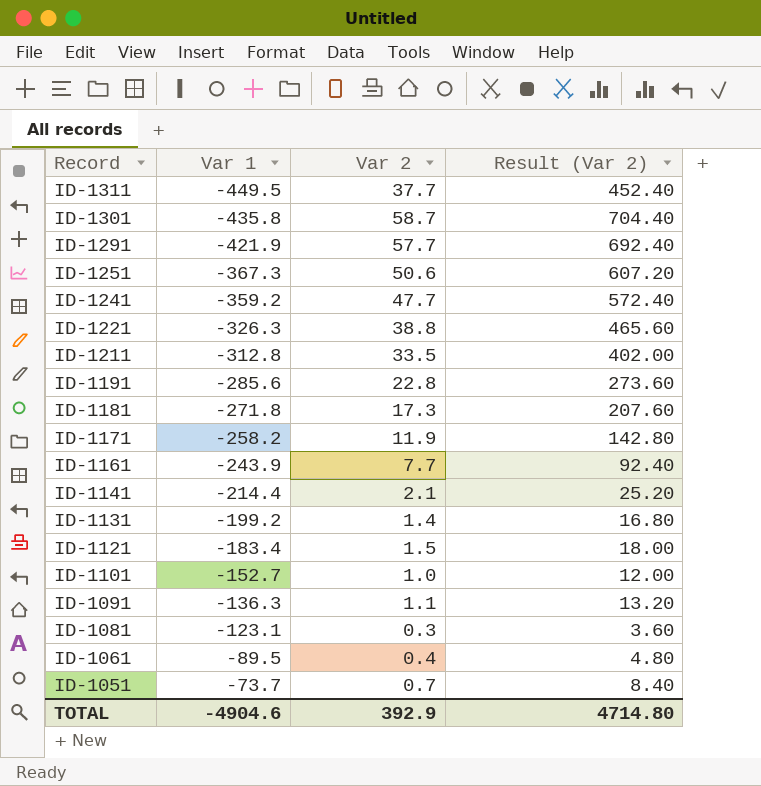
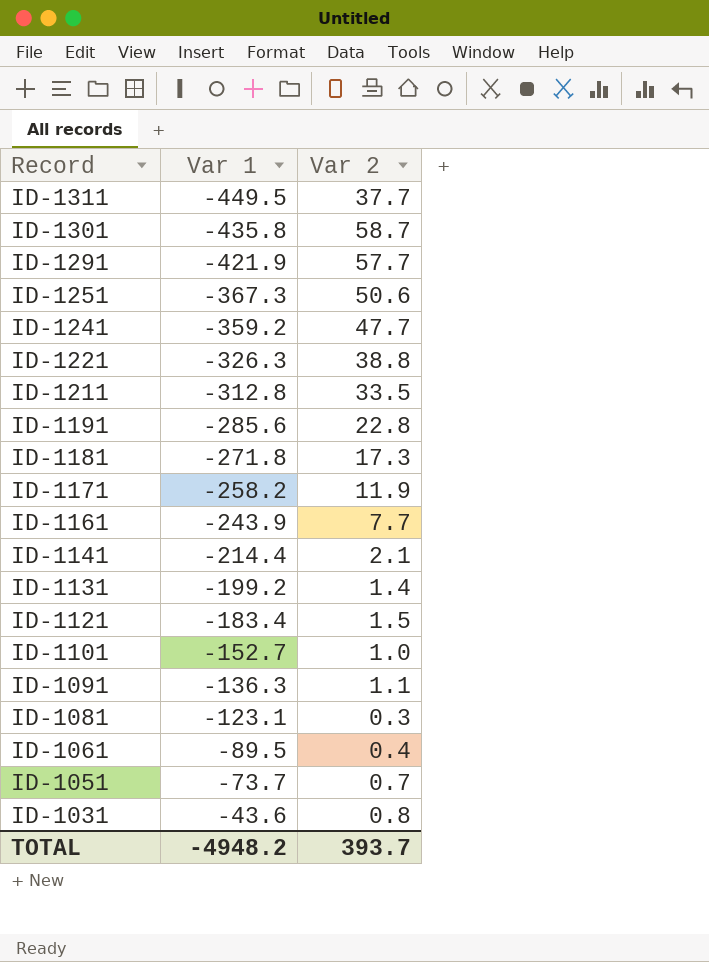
column Result (Var 2) | formula: [Var 2] * 12 -> none
row ID-1031: none -> -43.6 | 0.8
TOTAL | Var 1: -4904.6 -> -4948.2
TOTAL | Var 2: 392.9 -> 393.7

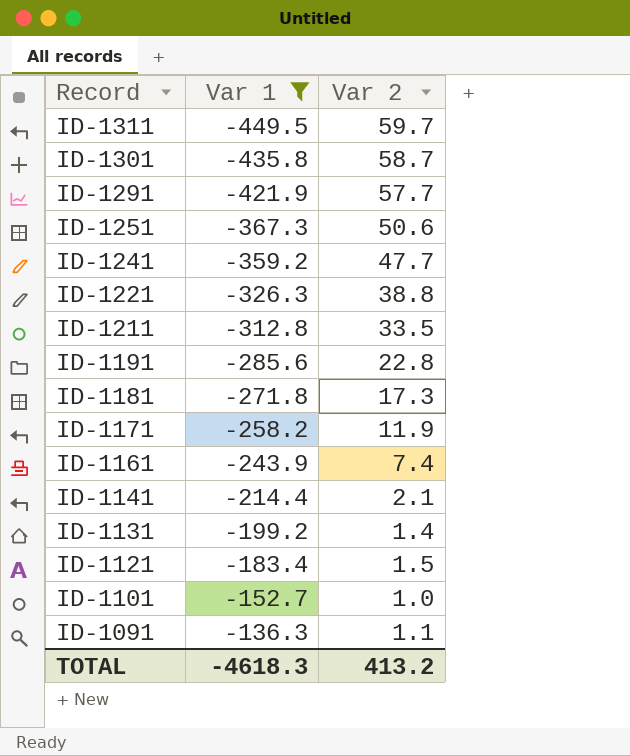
filter: none -> Var 1 <= -136.3
ID-1311 | Var 2: 37.7 -> 59.7
ID-1161 | Var 2: 7.7 -> 7.4
TOTAL | Var 1: -4948.2 -> -4618.3
TOTAL | Var 2: 393.7 -> 413.2

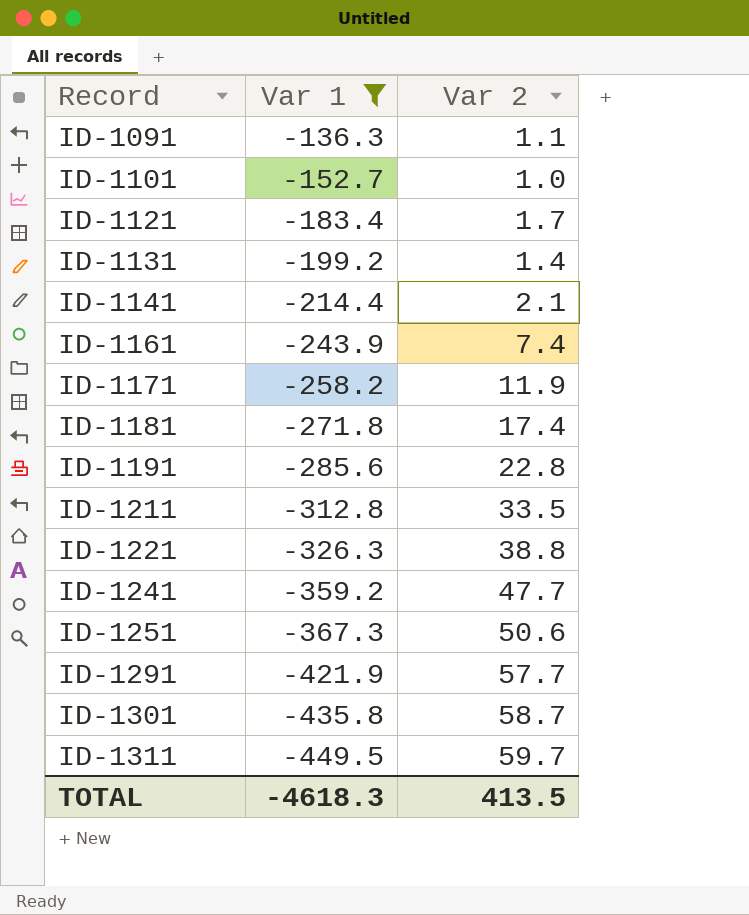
row order: Record descending -> Record ascending
ID-1121 | Var 2: 1.5 -> 1.7
ID-1181 | Var 2: 17.3 -> 17.4
TOTAL | Var 2: 413.2 -> 413.5

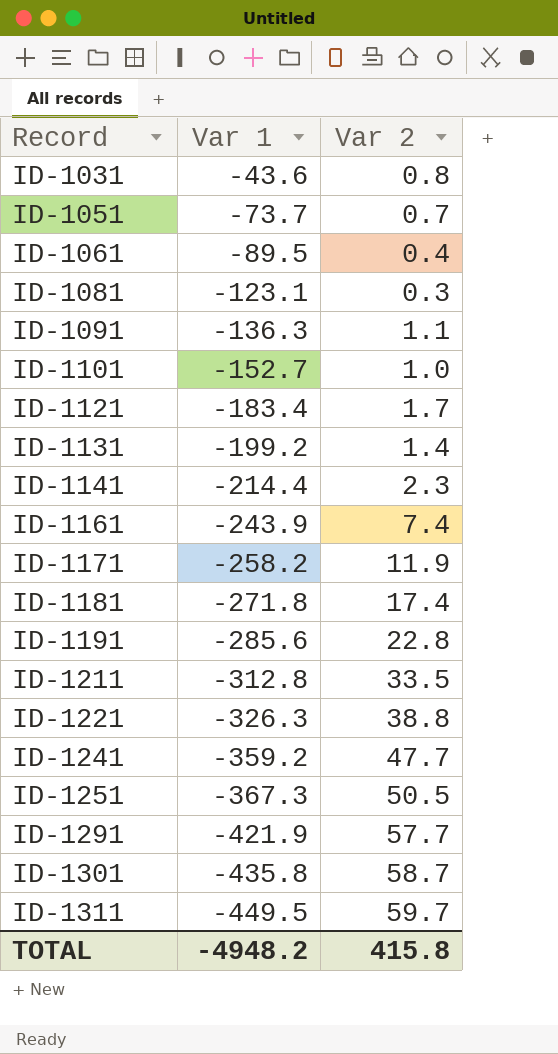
filter: Var 1 <= -136.3 -> none
ID-1141 | Var 2: 2.1 -> 2.3
ID-1251 | Var 2: 50.6 -> 50.5
TOTAL | Var 1: -4618.3 -> -4948.2
TOTAL | Var 2: 413.5 -> 415.8

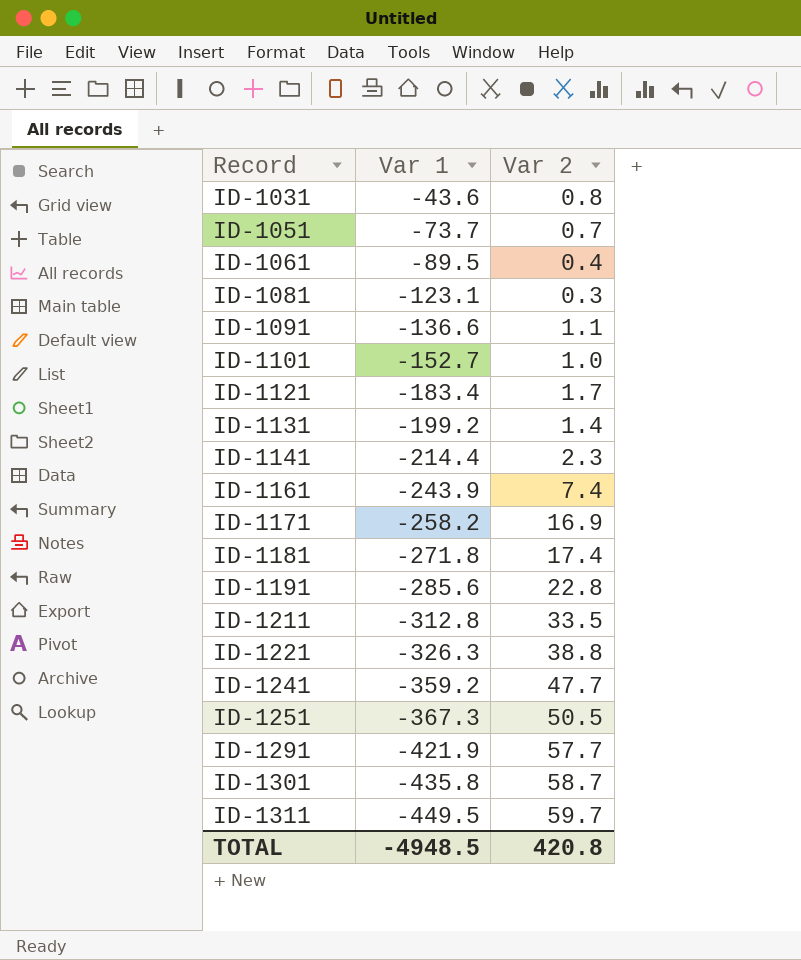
ID-1091 | Var 1: -136.3 -> -136.6
ID-1171 | Var 2: 11.9 -> 16.9
TOTAL | Var 1: -4948.2 -> -4948.5
TOTAL | Var 2: 415.8 -> 420.8

